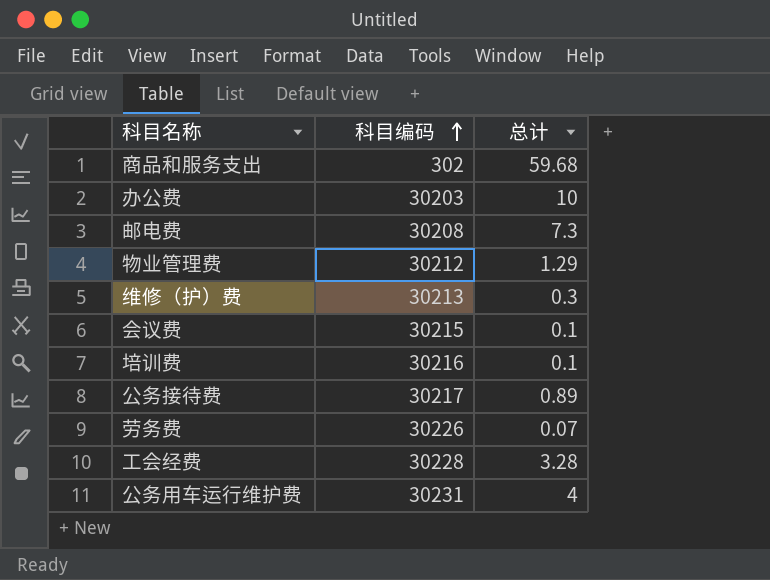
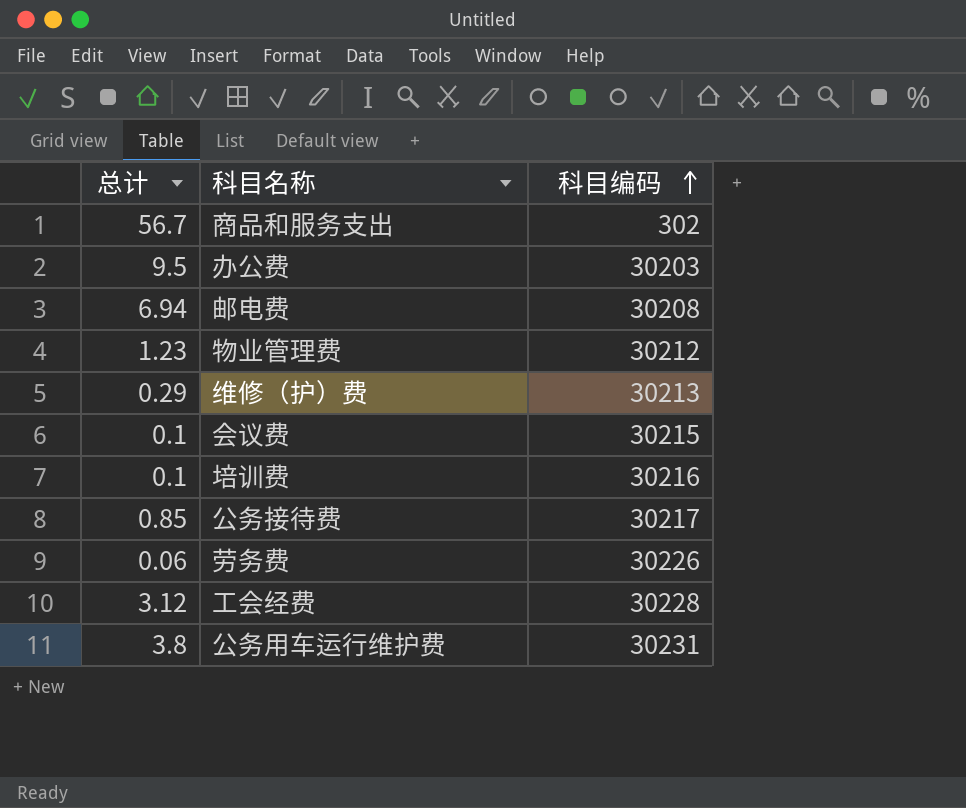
column 总计 | position: 3 -> 1
商品和服务支出 | 总计: 59.68 -> 56.7
办公费 | 总计: 10 -> 9.5
邮电费 | 总计: 7.3 -> 6.94
物业管理费 | 总计: 1.29 -> 1.23
维修（护）费 | 总计: 0.3 -> 0.29
公务接待费 | 总计: 0.89 -> 0.85
劳务费 | 总计: 0.07 -> 0.06
工会经费 | 总计: 3.28 -> 3.12
公务用车运行维护费 | 总计: 4 -> 3.8

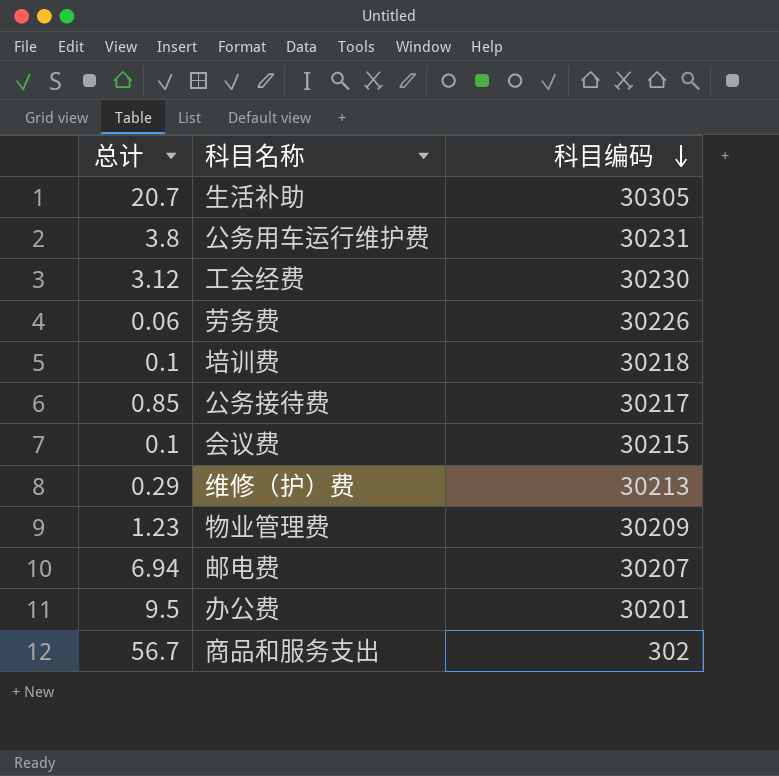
row order: 科目编码 ascending -> 科目编码 descending
row 生活补助: none -> 20.7 | 30305
工会经费 | 科目编码: 30228 -> 30230
培训费 | 科目编码: 30216 -> 30218
物业管理费 | 科目编码: 30212 -> 30209
邮电费 | 科目编码: 30208 -> 30207
办公费 | 科目编码: 30203 -> 30201

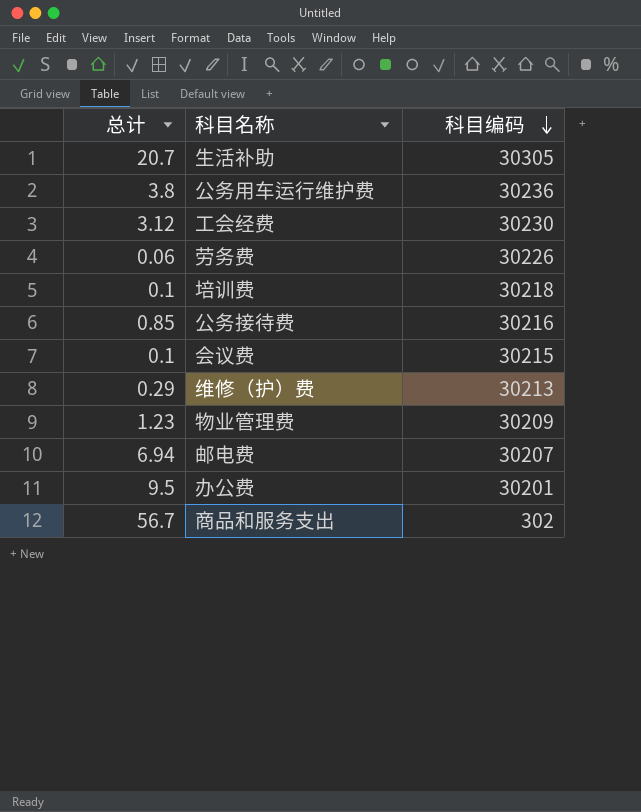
公务用车运行维护费 | 科目编码: 30231 -> 30236
公务接待费 | 科目编码: 30217 -> 30216

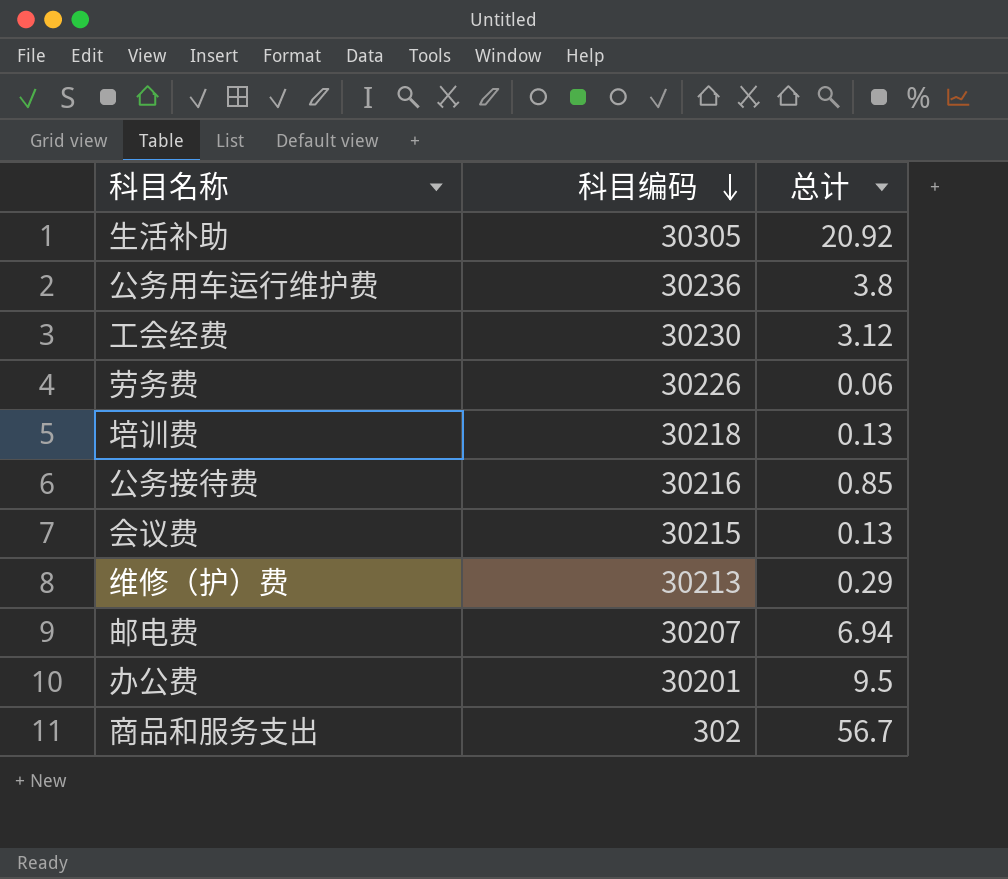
column 总计 | position: 1 -> 3
row 物业管理费: 1.23 | 30209 -> none
生活补助 | 总计: 20.7 -> 20.92
培训费 | 总计: 0.1 -> 0.13
会议费 | 总计: 0.1 -> 0.13

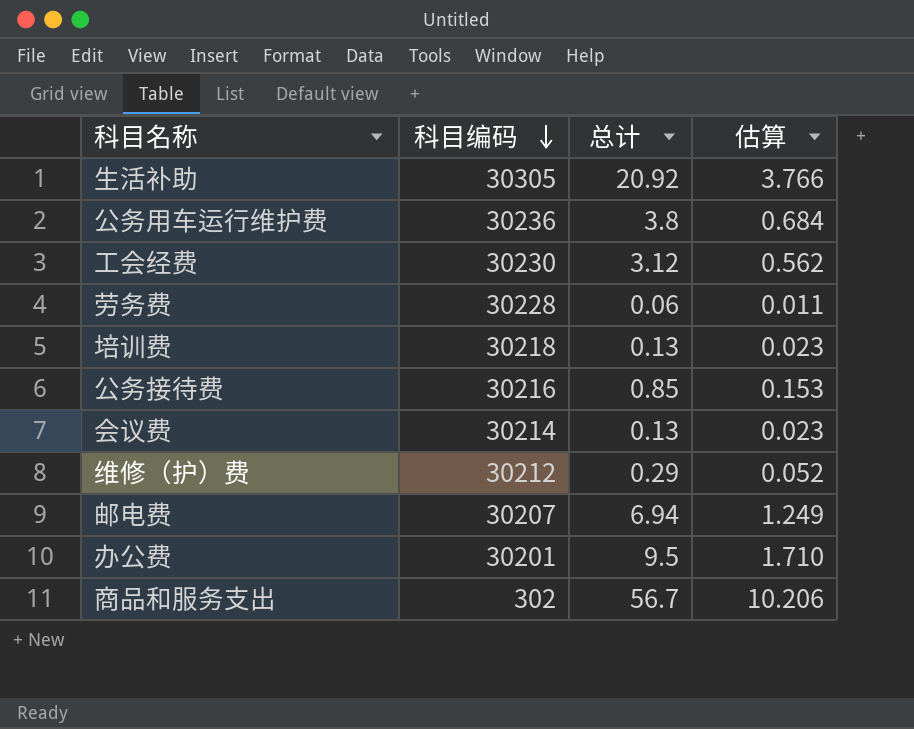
column 估算 | formula: none -> [总计] * 0.18
劳务费 | 科目编码: 30226 -> 30228
会议费 | 科目编码: 30215 -> 30214
维修（护）费 | 科目编码: 30213 -> 30212

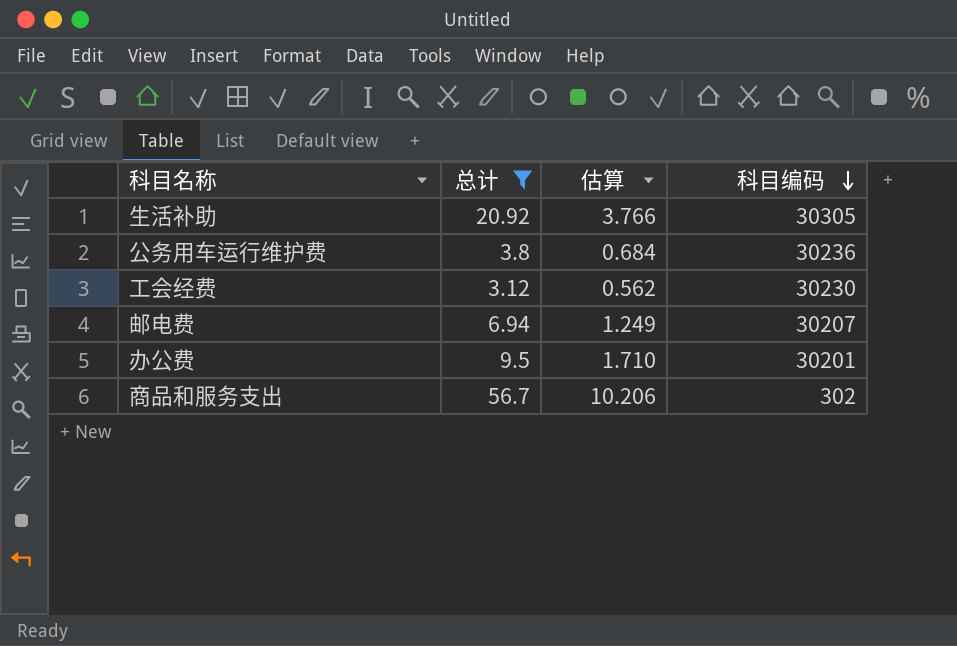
filter: none -> 总计 >= 3.12
column 科目编码 | position: 2 -> 4

